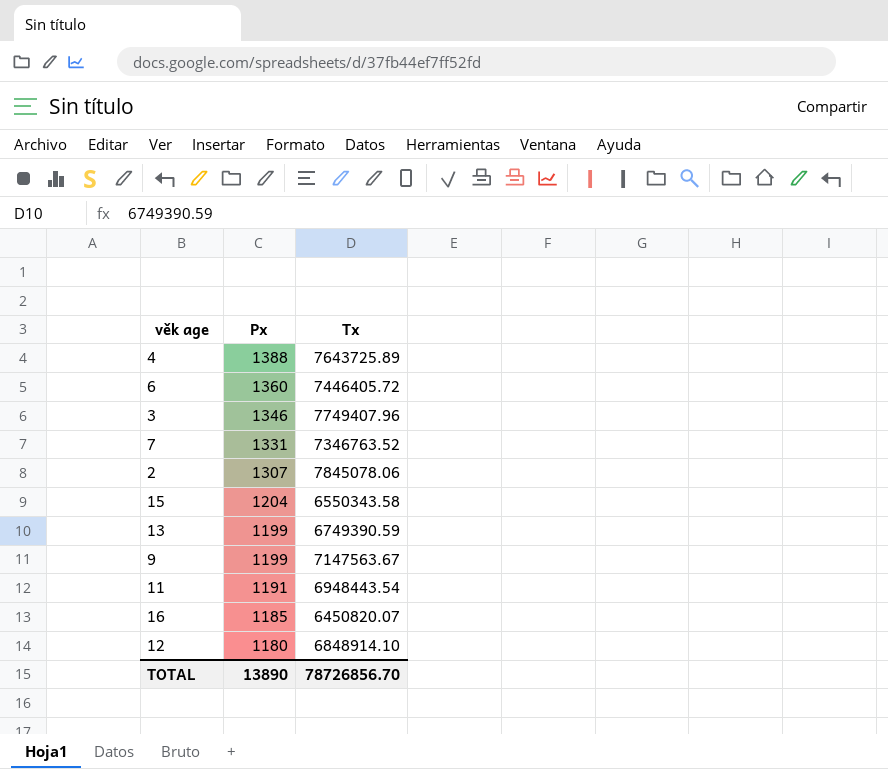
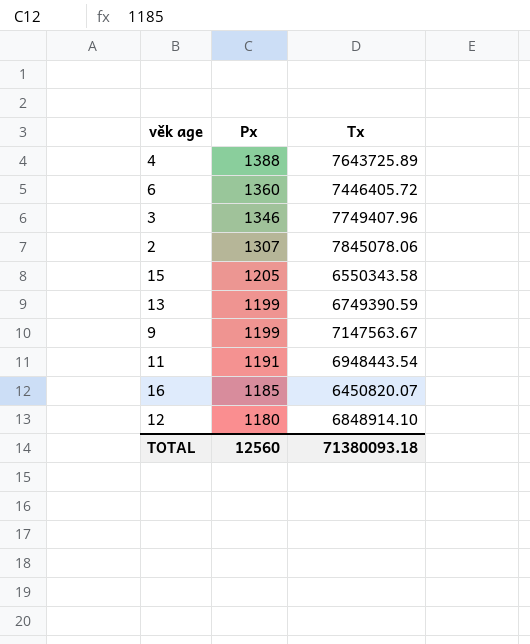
row 7: 1331 | 7346763.52 -> none
15 | Px: 1204 -> 1205
TOTAL | Px: 13890 -> 12560
TOTAL | Tx: 78726856.70 -> 71380093.18

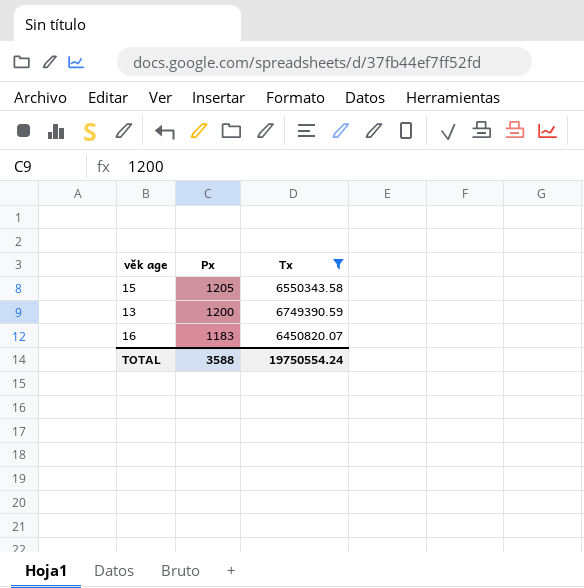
filter: none -> Tx <= 6749390.59
13 | Px: 1199 -> 1200
16 | Px: 1185 -> 1183
TOTAL | Px: 12560 -> 3588
TOTAL | Tx: 71380093.18 -> 19750554.24

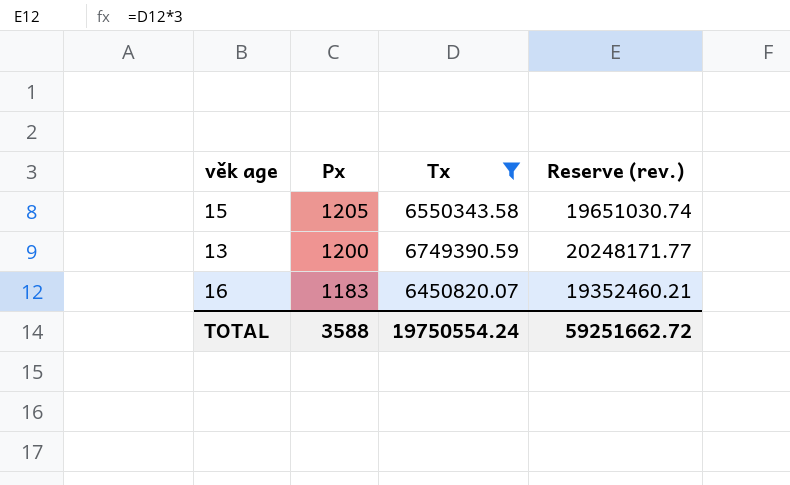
column Reserve (rev.) | formula: none -> [Tx] * 3

